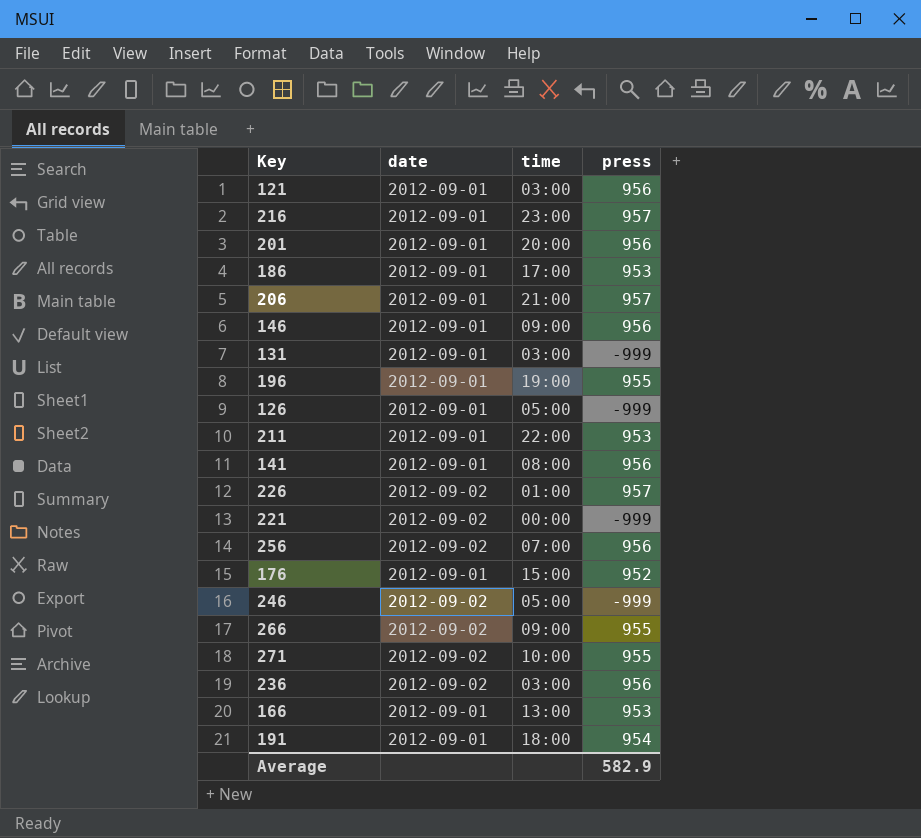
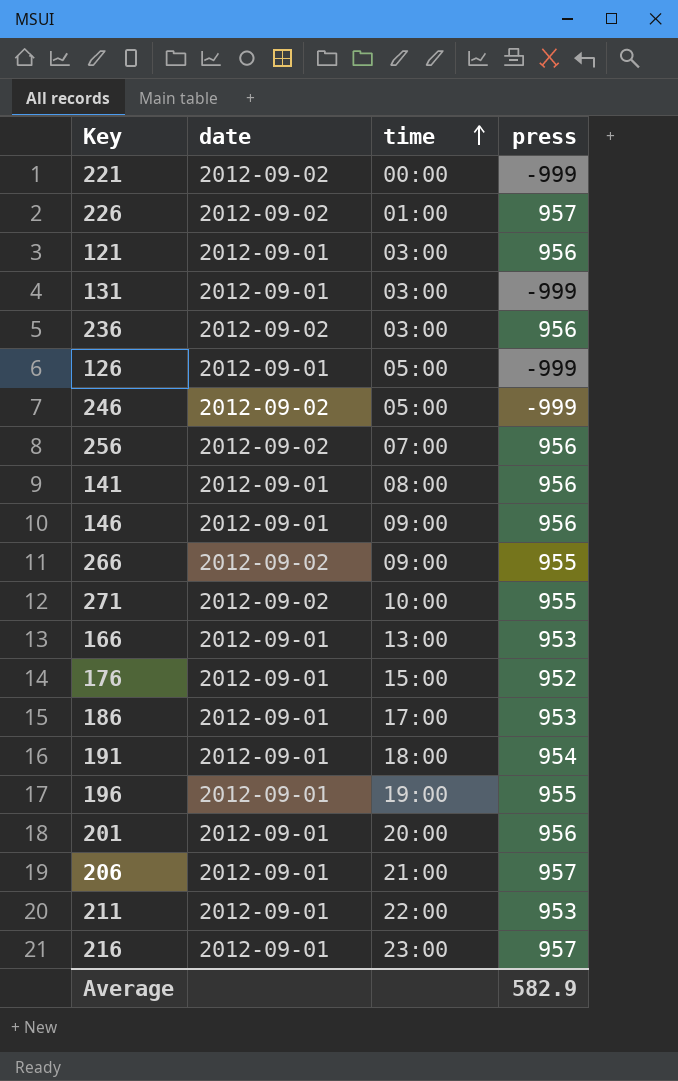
row order: none -> time ascending

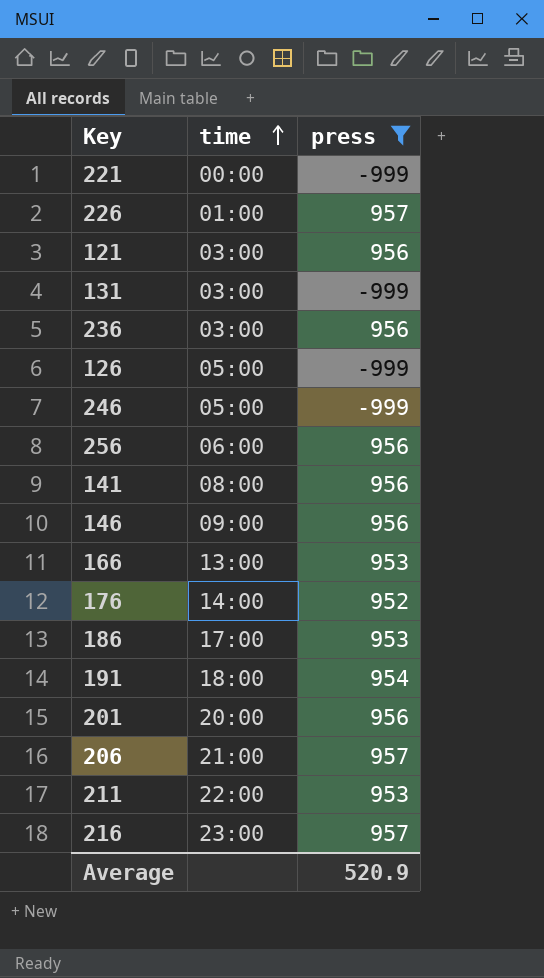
filter: none -> press != 955
column date | position: 2 -> none
256 | time: 07:00 -> 06:00
176 | time: 15:00 -> 14:00
Average | press: 582.9 -> 520.9

